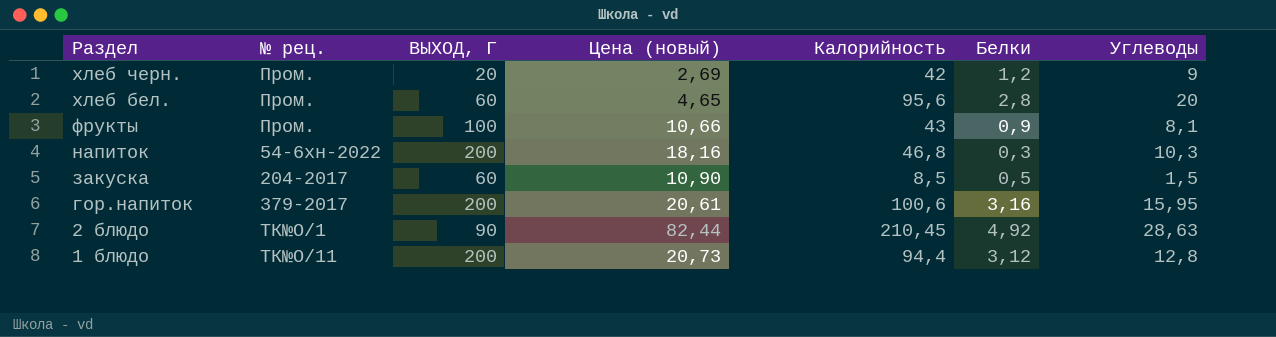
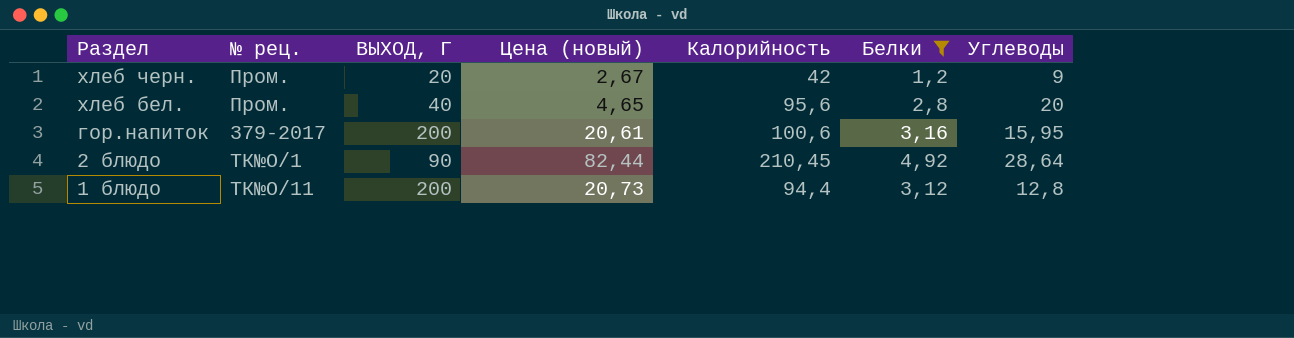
filter: none -> Белки >= 1,2
хлеб черн. | Цена (новый): 2,69 -> 2,67
хлеб бел. | ВЫХОД, Г: 60 -> 40
2 блюдо | Углеводы: 28,63 -> 28,64

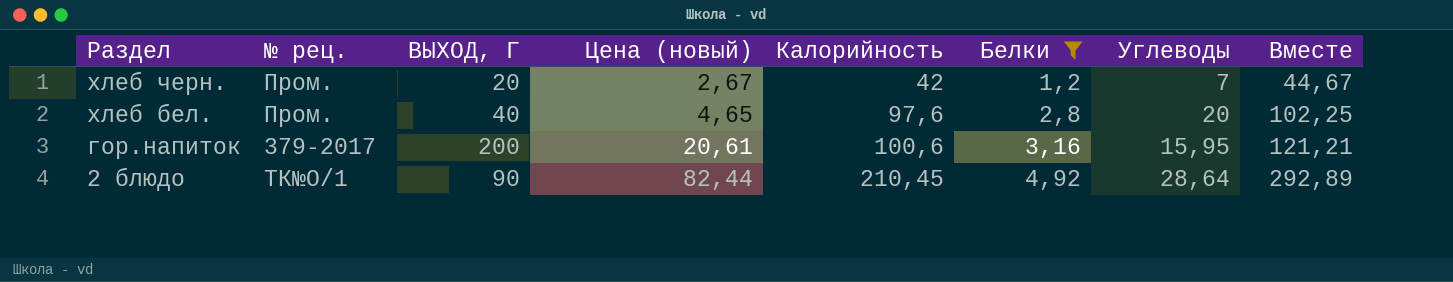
column Вместе | formula: none -> [Цена (новый)] + [Калорийность]
row 1 блюдо: ТК№О/11 | 200 | 20,73 | 94,4 | 3,12 | 12,8 -> none
хлеб черн. | Углеводы: 9 -> 7
хлеб бел. | Калорийность: 95,6 -> 97,6

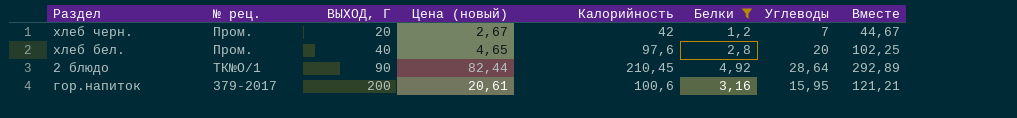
row order: Раздел descending -> ВЫХОД, Г ascending

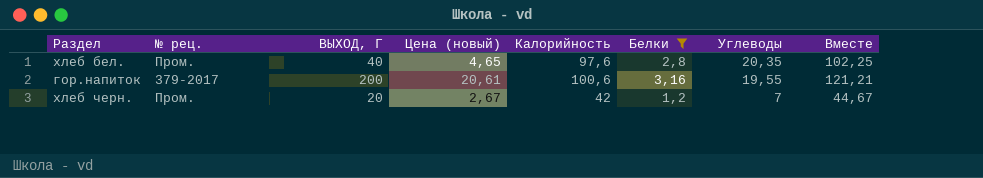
row order: ВЫХОД, Г ascending -> Углеводы descending
row 2 блюдо: ТК№О/1 | 90 | 82,44 | 210,45 | 4,92 | 28,64 | 292,89 -> none
хлеб бел. | Углеводы: 20 -> 20,35
гор.напиток | Углеводы: 15,95 -> 19,55

